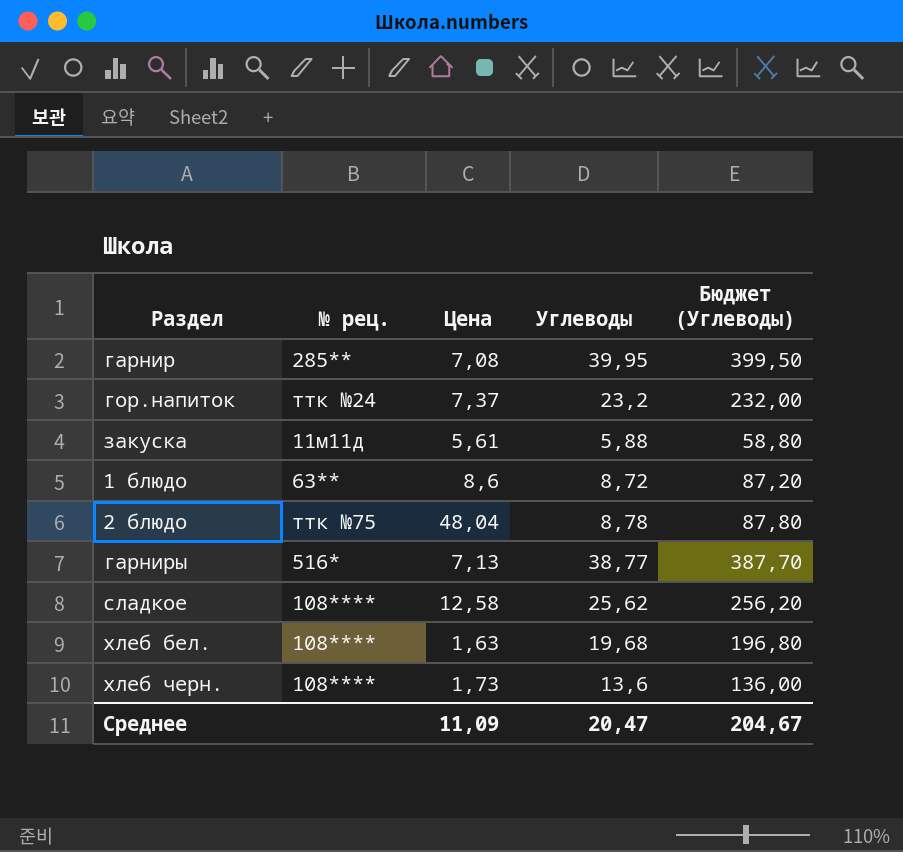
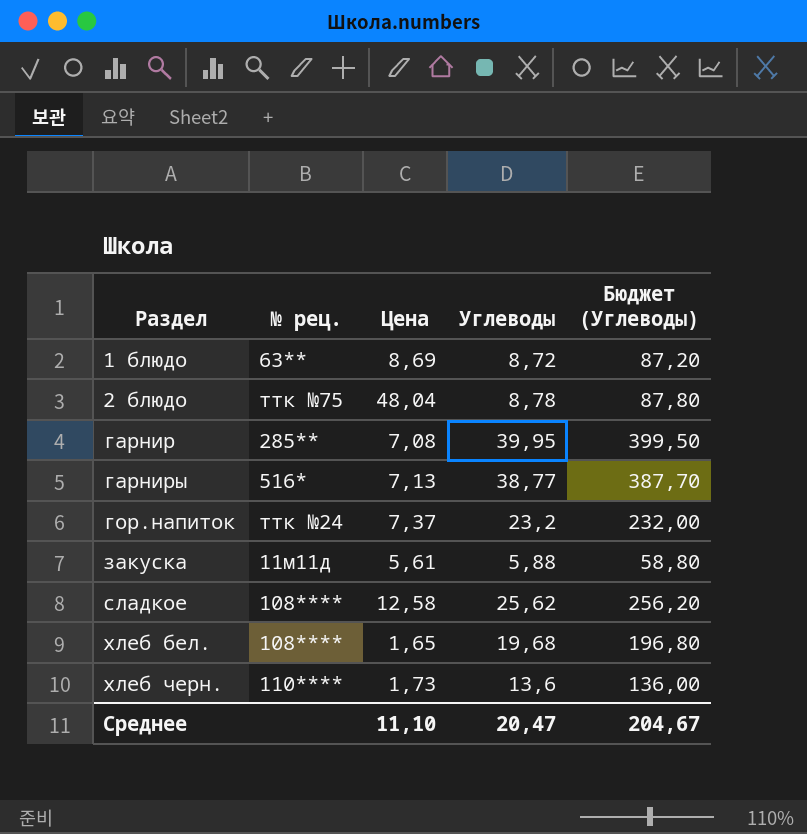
row order: none -> Раздел ascending
1 блюдо | Цена: 8,6 -> 8,69
хлеб бел. | Цена: 1,63 -> 1,65
хлеб черн. | № рец.: 108**** -> 110****
Среднее | Цена: 11,09 -> 11,10

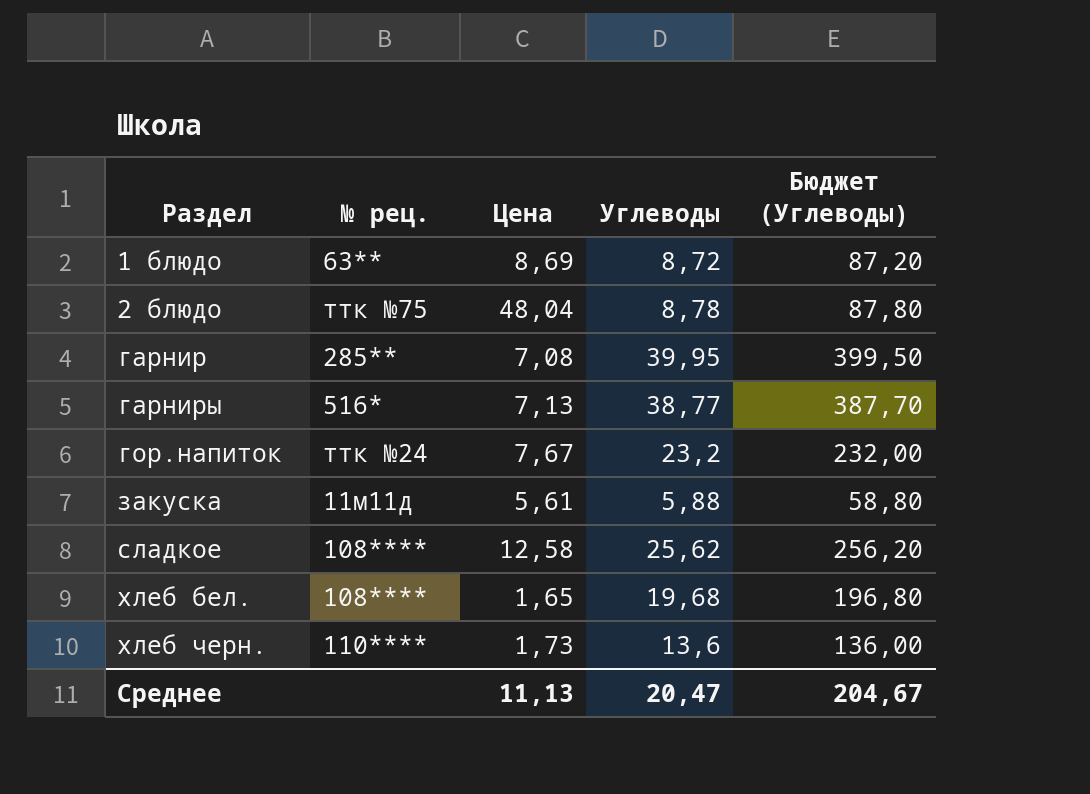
гор.напиток | Цена: 7,37 -> 7,67
Среднее | Цена: 11,10 -> 11,13

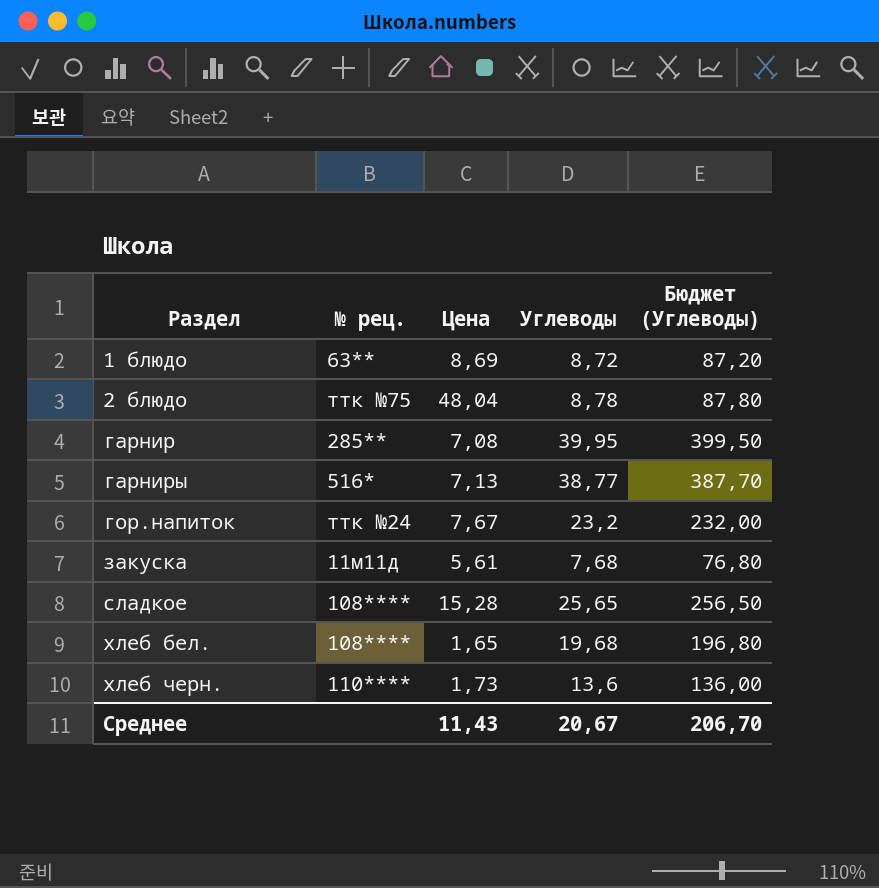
закуска | Углеводы: 5,88 -> 7,68
закуска | Бюджет (Углеводы): 58,80 -> 76,80
сладкое | Цена: 12,58 -> 15,28
сладкое | Углеводы: 25,62 -> 25,65
сладкое | Бюджет (Углеводы): 256,20 -> 256,50
Среднее | Цена: 11,13 -> 11,43
Среднее | Углеводы: 20,47 -> 20,67
Среднее | Бюджет (Углеводы): 204,67 -> 206,70

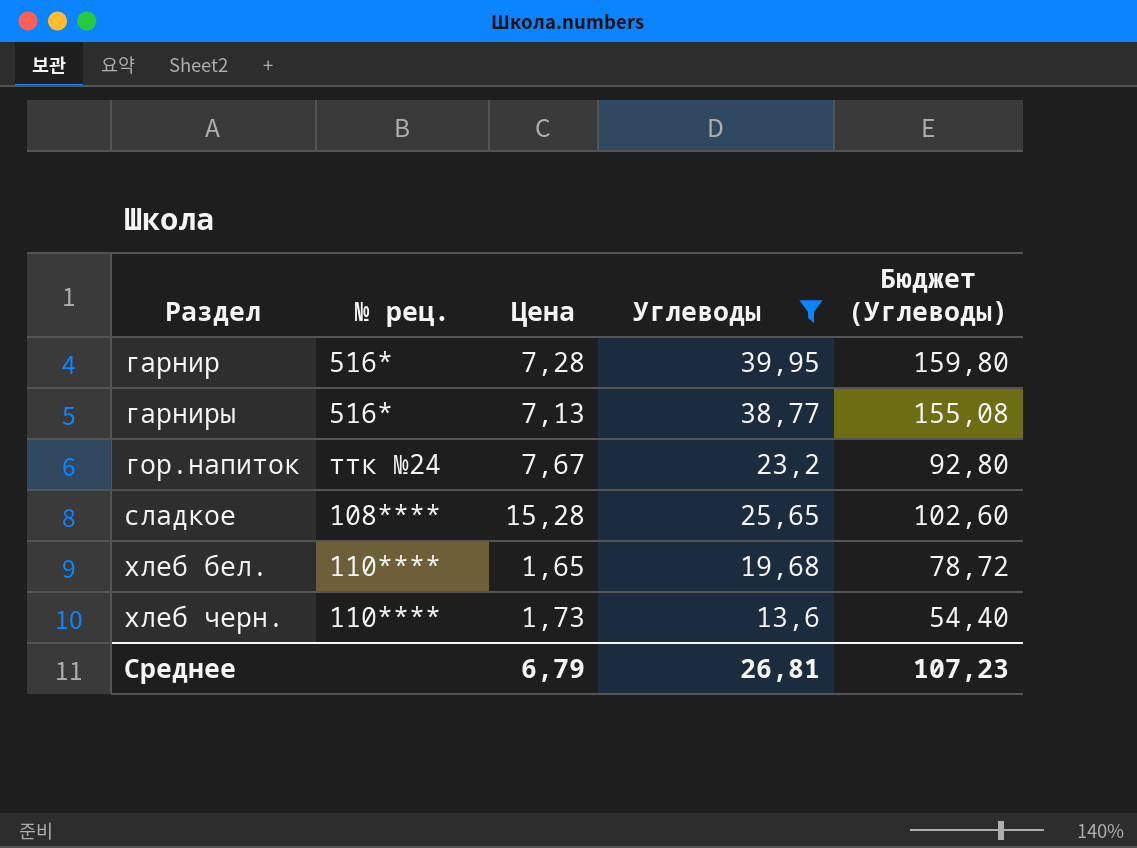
filter: none -> Углеводы >= 13,6
column Бюджет (Углеводы) | formula: [Углеводы] * 10 -> [Углеводы] * 4
гарнир | № рец.: 285** -> 516*
гарнир | Цена: 7,08 -> 7,28
хлеб бел. | № рец.: 108**** -> 110****
Среднее | Цена: 11,43 -> 6,79
Среднее | Углеводы: 20,67 -> 26,81
Среднее | Бюджет (Углеводы): 206,70 -> 107,23

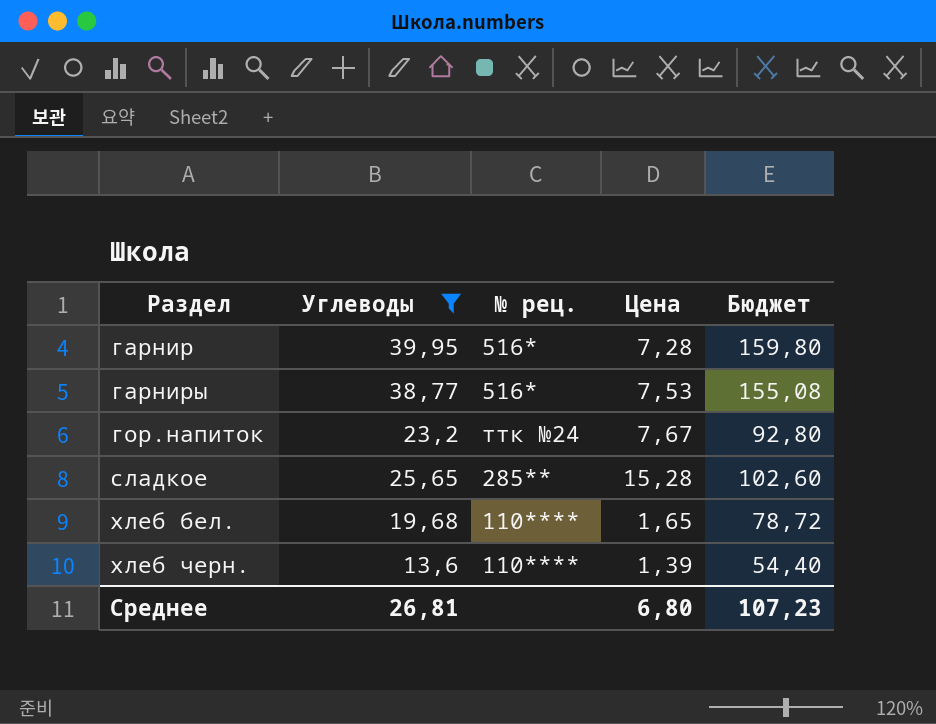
column Углеводы | position: 4 -> 2
column name: Бюджет (Углеводы) -> Бюджет
гарниры | Цена: 7,13 -> 7,53
сладкое | № рец.: 108**** -> 285**
хлеб черн. | Цена: 1,73 -> 1,39
Среднее | Цена: 6,79 -> 6,80

